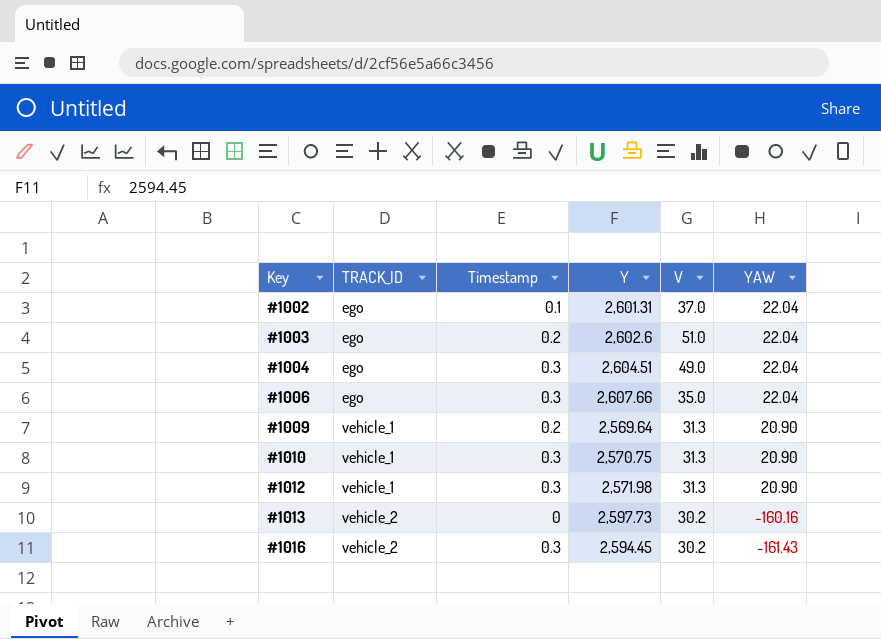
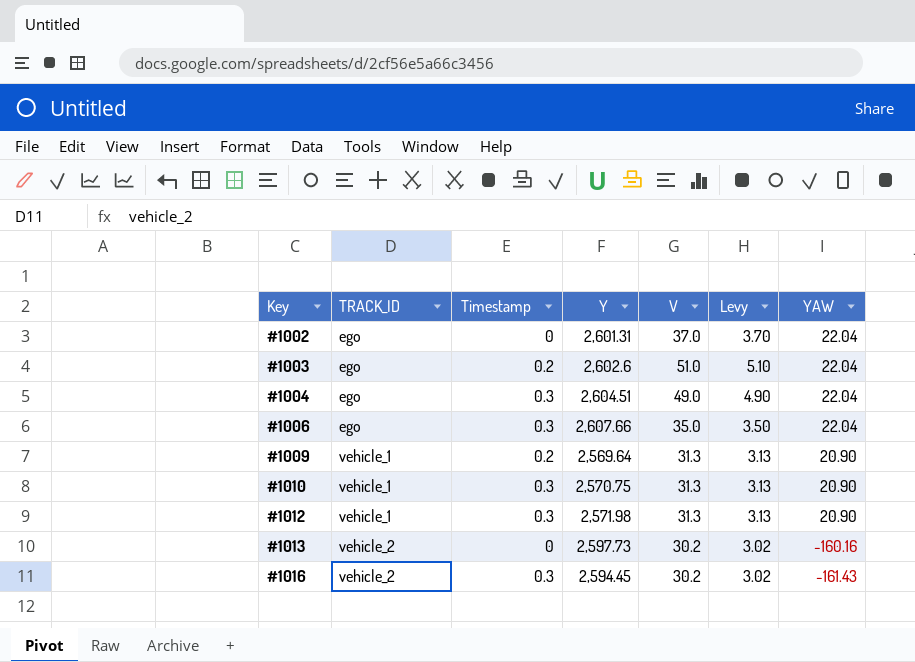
column Levy | formula: none -> [V] * 0.1
#1002 | Timestamp: 0.1 -> 0

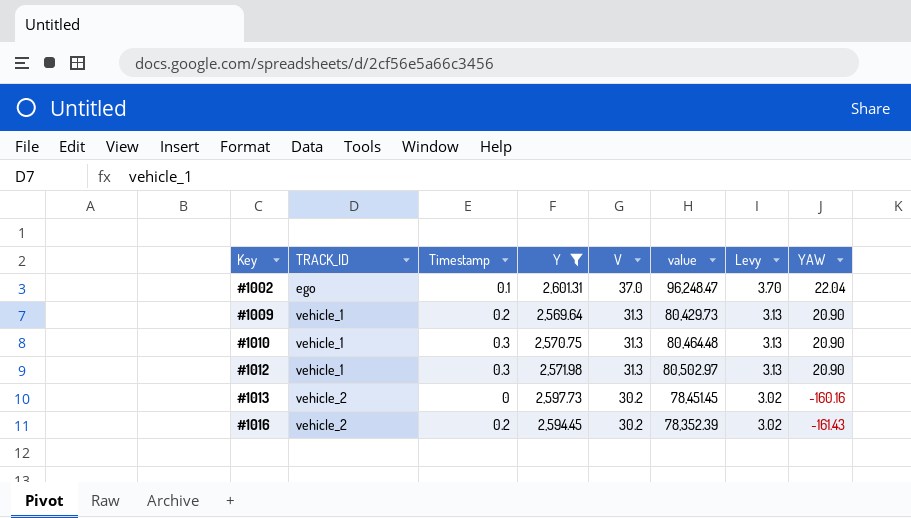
filter: none -> Y <= 2,601.31
column value | formula: none -> [Y] * [V]
#1002 | Timestamp: 0 -> 0.1
#1016 | Timestamp: 0.3 -> 0.2

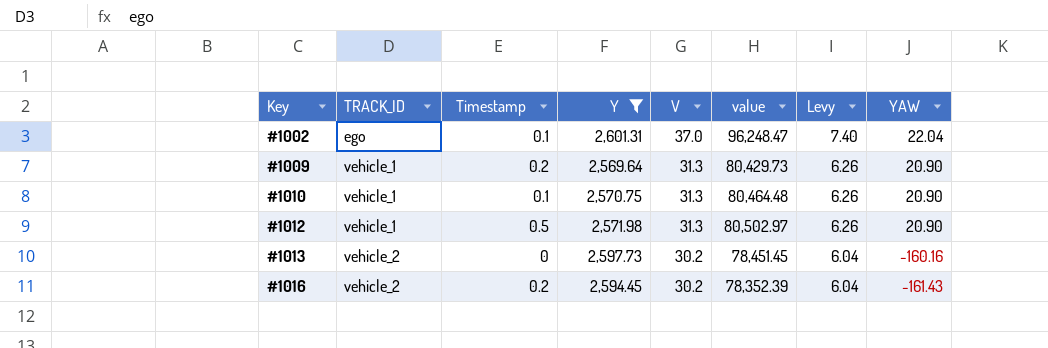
column Levy | formula: [V] * 0.1 -> [V] * 0.2
#1010 | Timestamp: 0.3 -> 0.1
#1012 | Timestamp: 0.3 -> 0.5

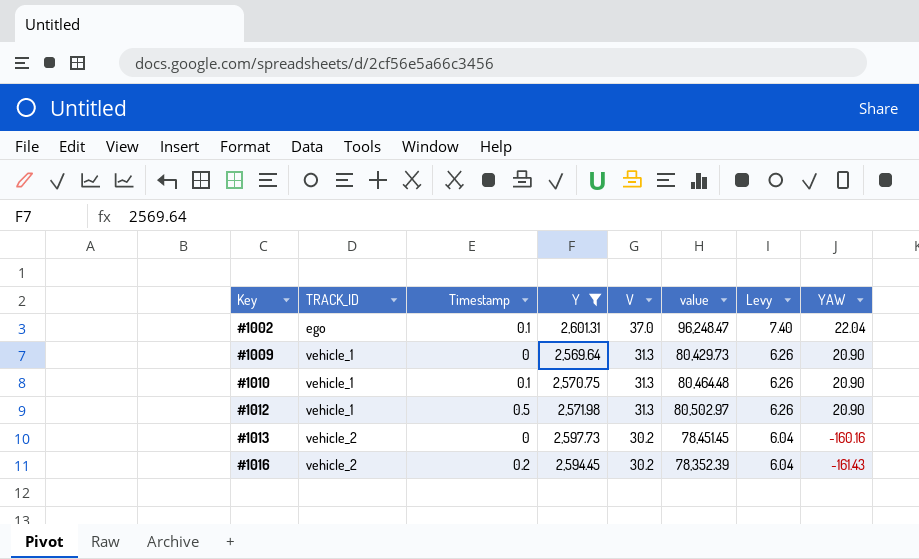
#1009 | Timestamp: 0.2 -> 0

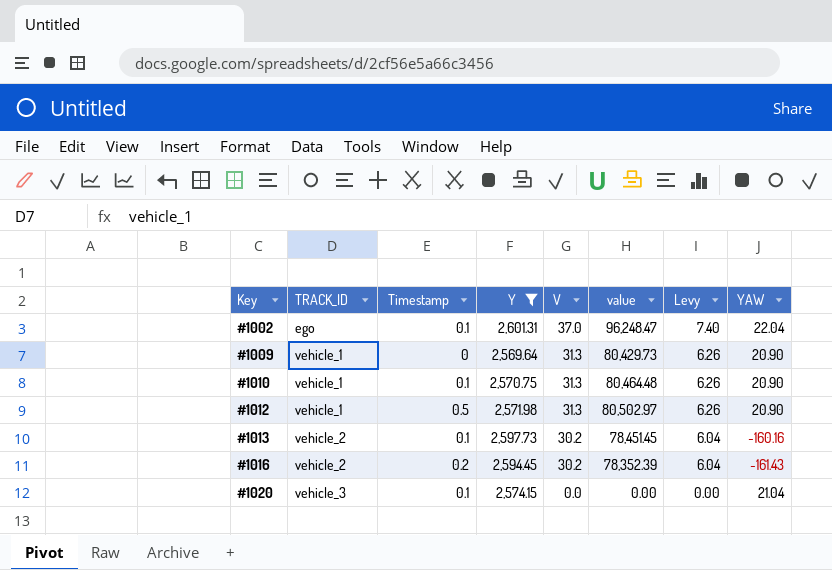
#1013 | Timestamp: 0 -> 0.1
row #1020: none -> vehicle_3 | 0.1 | 2,574.15 | 0.0 | 0.00 | 0.00 | 21.04

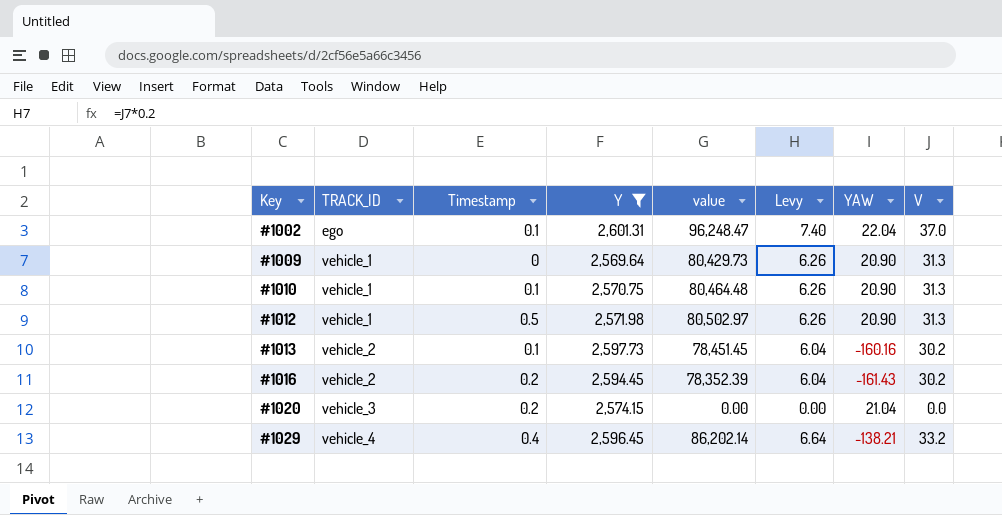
column V | position: 5 -> 8
#1020 | Timestamp: 0.1 -> 0.2
row #1029: none -> vehicle_4 | 0.4 | 2,596.45 | 86,202.14 | 6.64 | -138.21 | 33.2

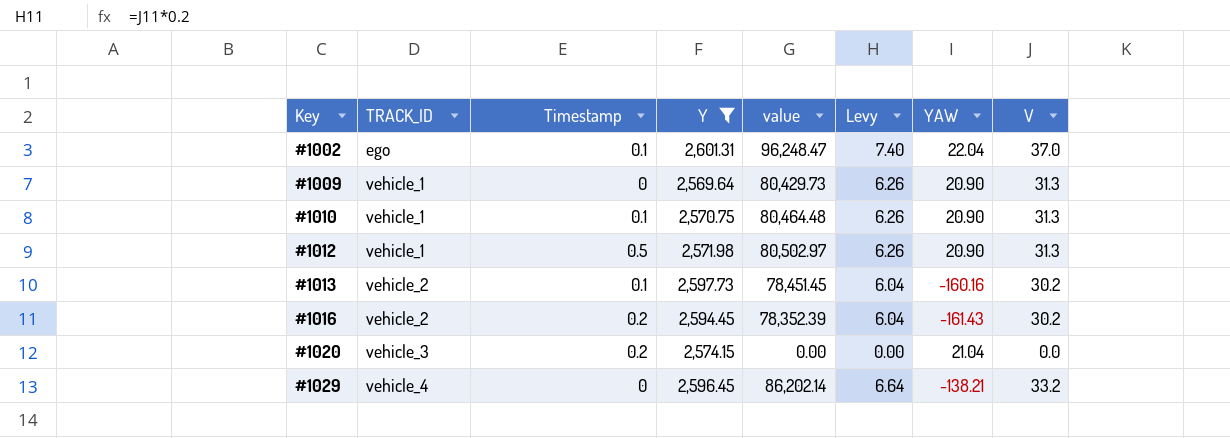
#1029 | Timestamp: 0.4 -> 0

